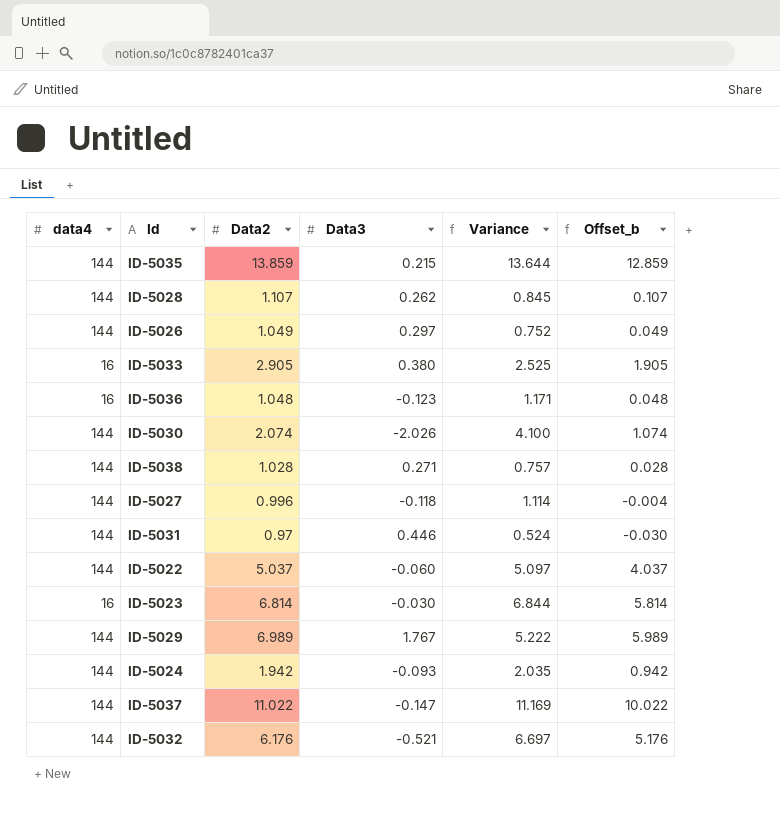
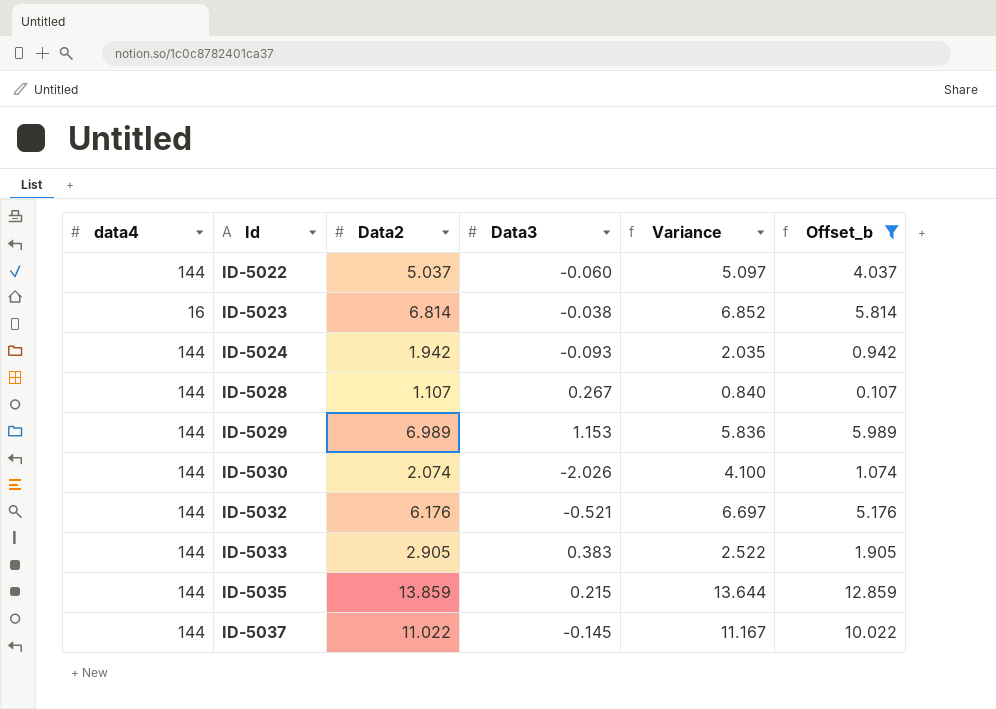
filter: none -> Offset_b >= 0.107
row order: none -> Id ascending
ID-5023 | Data3: -0.030 -> -0.038
ID-5023 | Variance: 6.844 -> 6.852
ID-5028 | Data3: 0.262 -> 0.267
ID-5028 | Variance: 0.845 -> 0.840
ID-5029 | Data3: 1.767 -> 1.153
ID-5029 | Variance: 5.222 -> 5.836
ID-5033 | data4: 16 -> 144
ID-5033 | Data3: 0.380 -> 0.383
ID-5033 | Variance: 2.525 -> 2.522
ID-5037 | Data3: -0.147 -> -0.145
ID-5037 | Variance: 11.169 -> 11.167

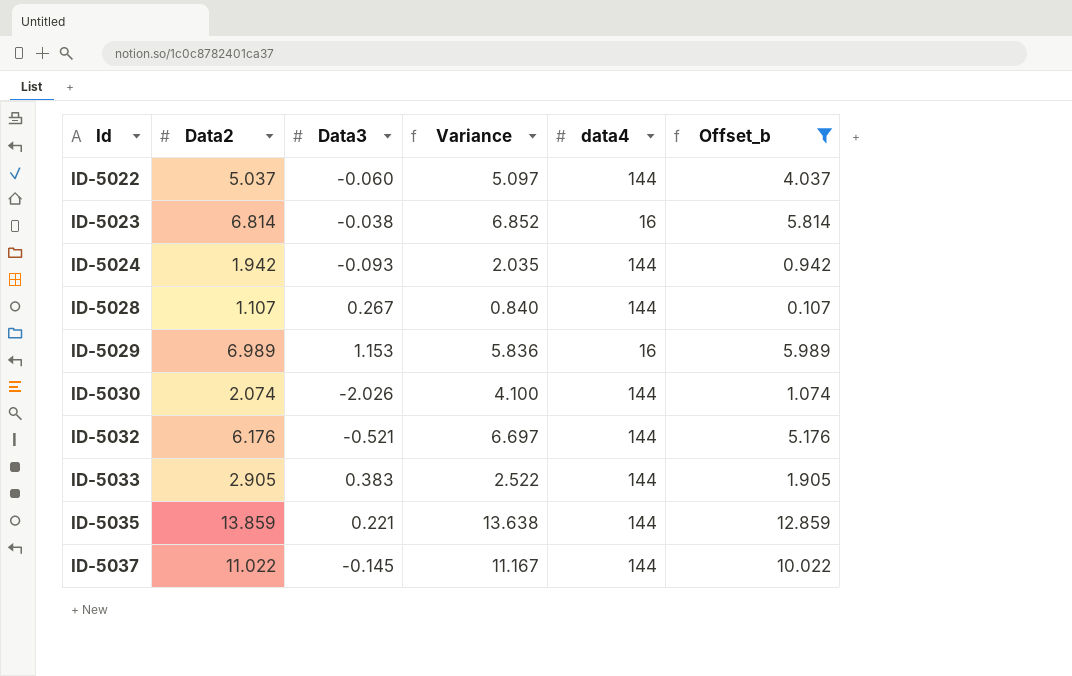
column data4 | position: 1 -> 5
ID-5029 | data4: 144 -> 16
ID-5035 | Data3: 0.215 -> 0.221
ID-5035 | Variance: 13.644 -> 13.638

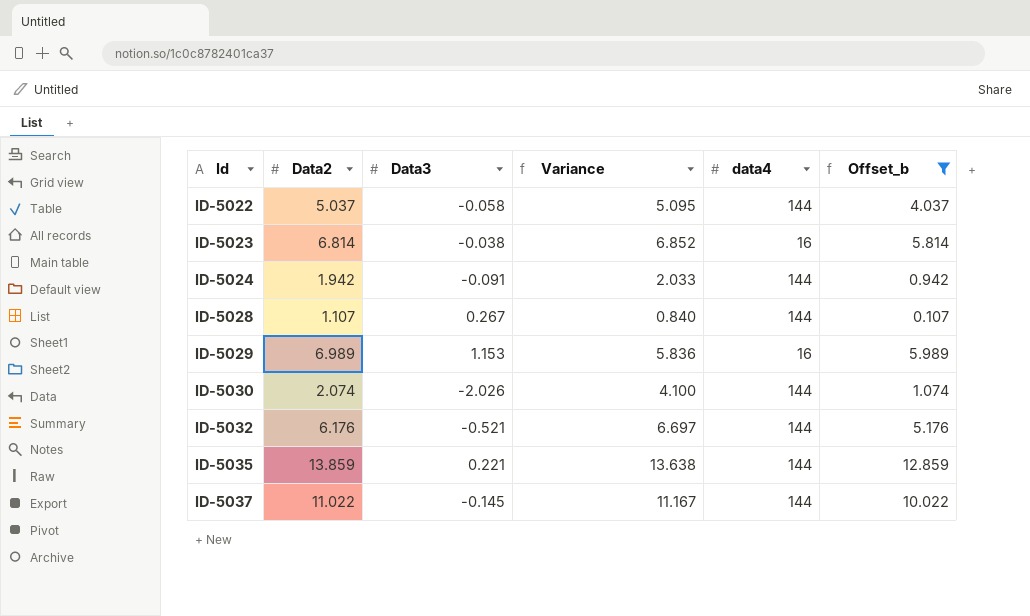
row ID-5033: 2.905 | 0.383 | 2.522 | 144 | 1.905 -> none
ID-5022 | Data3: -0.060 -> -0.058
ID-5022 | Variance: 5.097 -> 5.095
ID-5024 | Data3: -0.093 -> -0.091
ID-5024 | Variance: 2.035 -> 2.033

